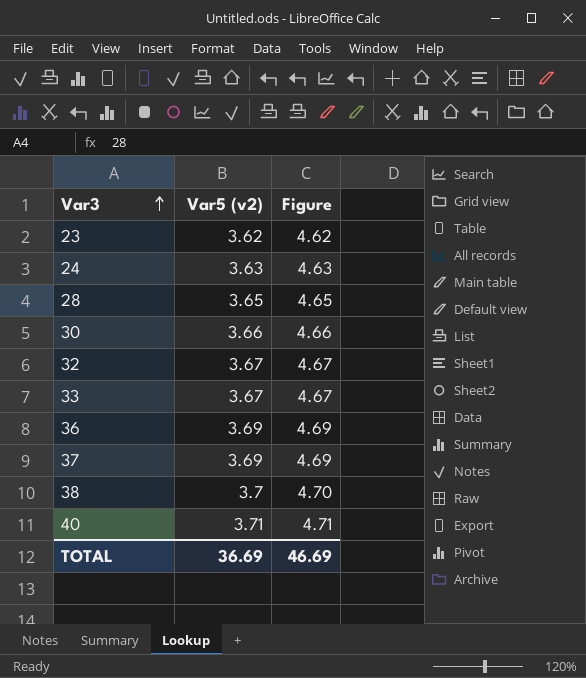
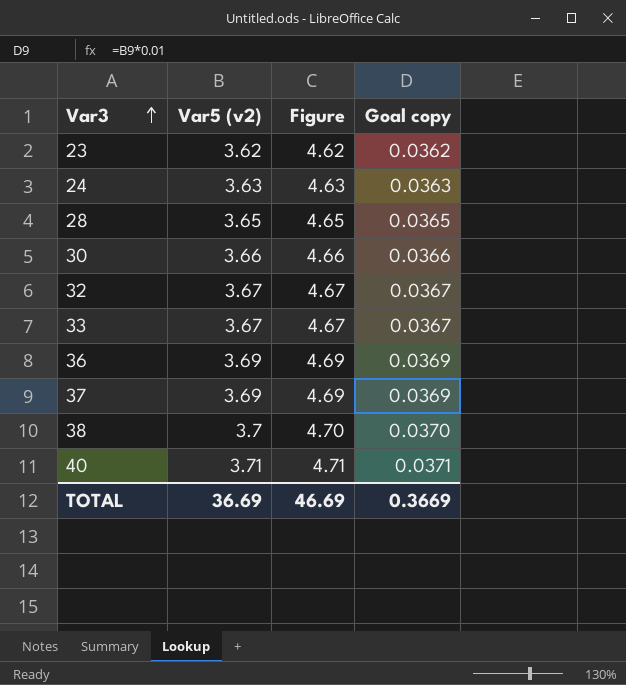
column Goal copy | formula: none -> [Var5 (v2)] * 0.01

